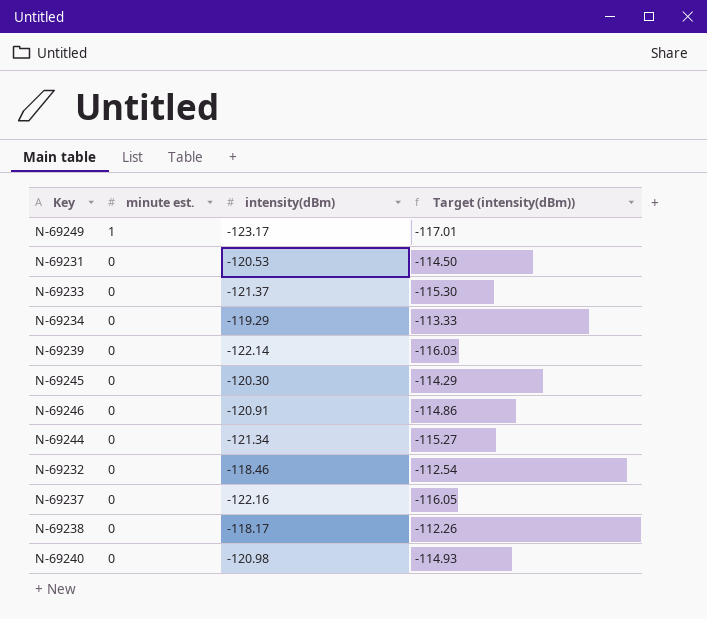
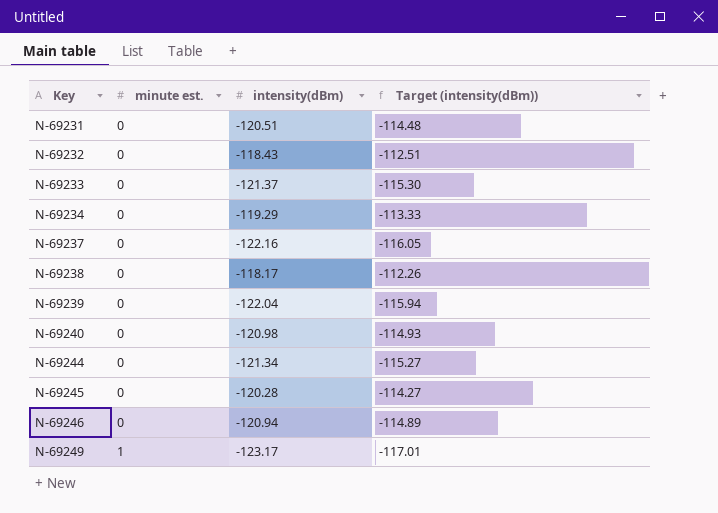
row order: minute est. descending -> Key ascending
N-69231 | intensity(dBm): -120.53 -> -120.51
N-69231 | Target (intensity(dBm)): -114.50 -> -114.48
N-69232 | intensity(dBm): -118.46 -> -118.43
N-69232 | Target (intensity(dBm)): -112.54 -> -112.51
N-69239 | intensity(dBm): -122.14 -> -122.04
N-69239 | Target (intensity(dBm)): -116.03 -> -115.94
N-69245 | intensity(dBm): -120.30 -> -120.28
N-69245 | Target (intensity(dBm)): -114.29 -> -114.27
N-69246 | intensity(dBm): -120.91 -> -120.94
N-69246 | Target (intensity(dBm)): -114.86 -> -114.89

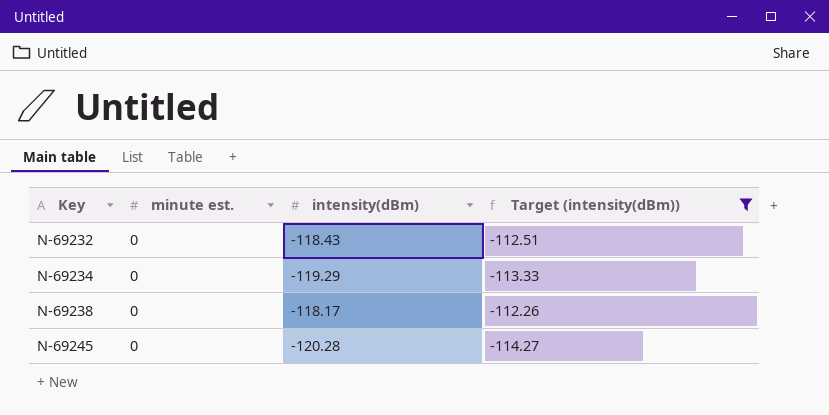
filter: none -> Target (intensity(dBm)) >= -114.27

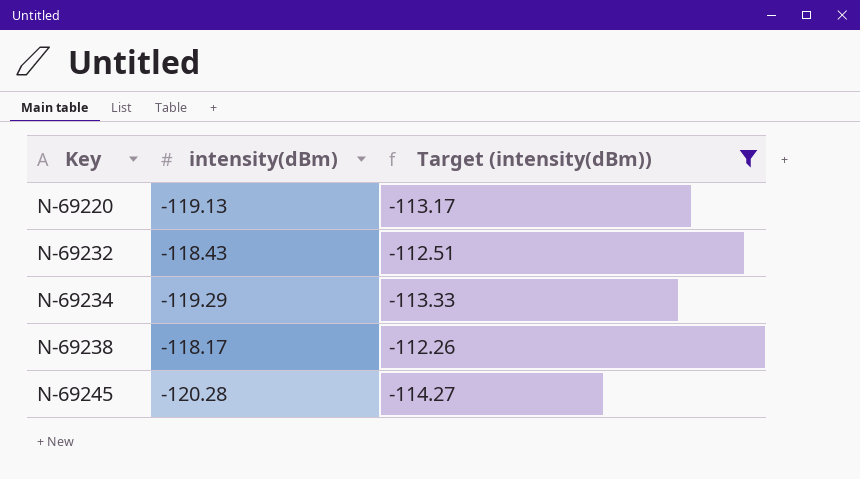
column minute est. | position: 2 -> none
row N-69220: none -> -119.13 | -113.17

